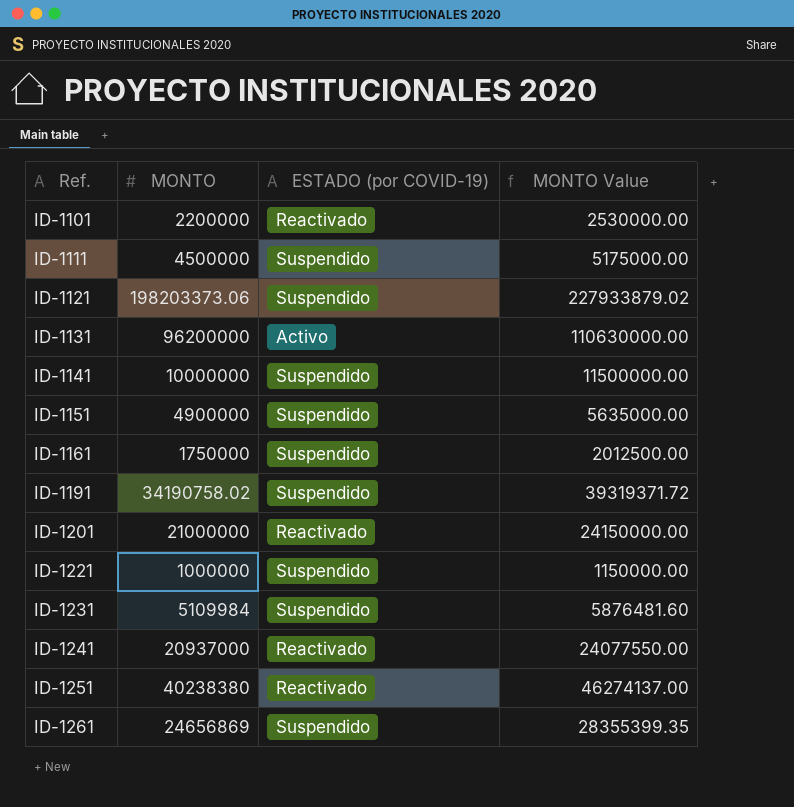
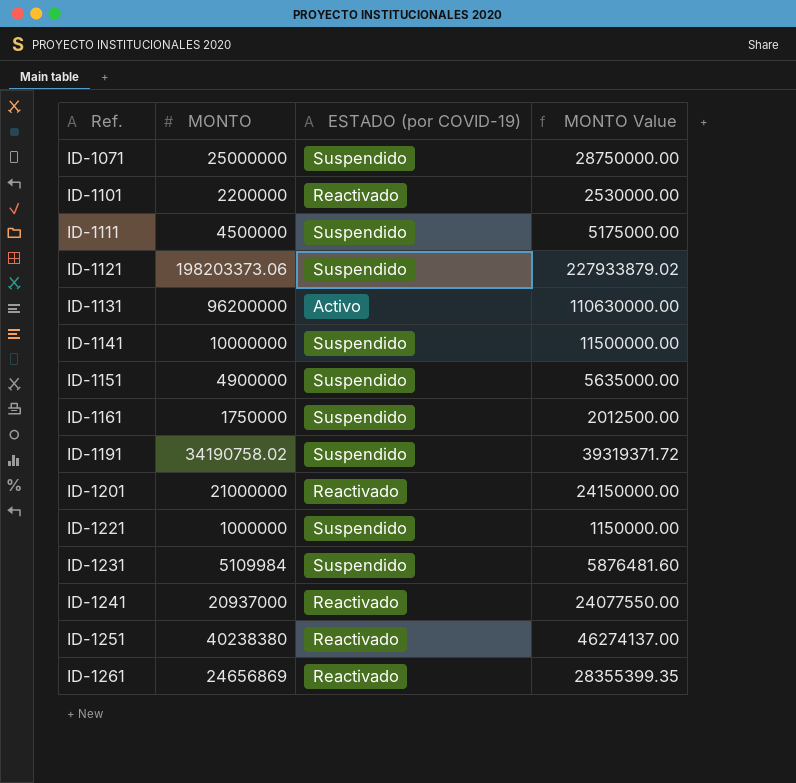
row ID-1071: none -> 25000000 | Suspendido | 28750000.00
ID-1261 | ESTADO (por COVID-19): Suspendido -> Reactivado

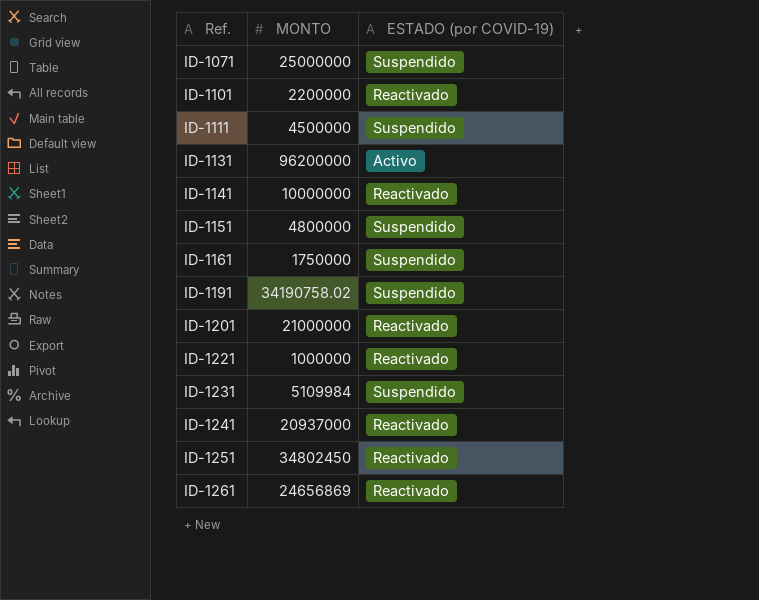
column MONTO Value | formula: [MONTO] * 1.15 -> none
row ID-1121: 198203373.06 | Suspendido | 227933879.02 -> none
ID-1141 | ESTADO (por COVID-19): Suspendido -> Reactivado
ID-1151 | MONTO: 4900000 -> 4800000
ID-1221 | ESTADO (por COVID-19): Suspendido -> Reactivado
ID-1251 | MONTO: 40238380 -> 34802450

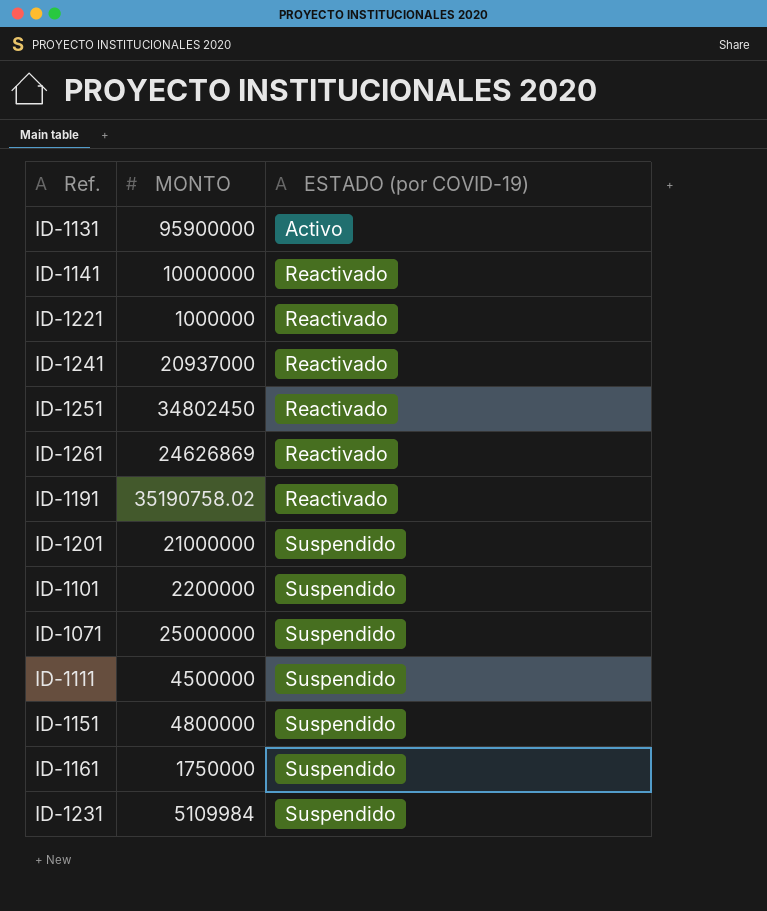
row order: Ref. ascending -> ESTADO (por COVID-19) ascending
ID-1131 | MONTO: 96200000 -> 95900000
ID-1261 | MONTO: 24656869 -> 24626869
ID-1191 | MONTO: 34190758.02 -> 35190758.02
ID-1191 | ESTADO (por COVID-19): Suspendido -> Reactivado
ID-1201 | ESTADO (por COVID-19): Reactivado -> Suspendido
ID-1101 | ESTADO (por COVID-19): Reactivado -> Suspendido

